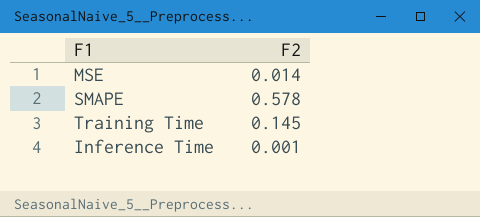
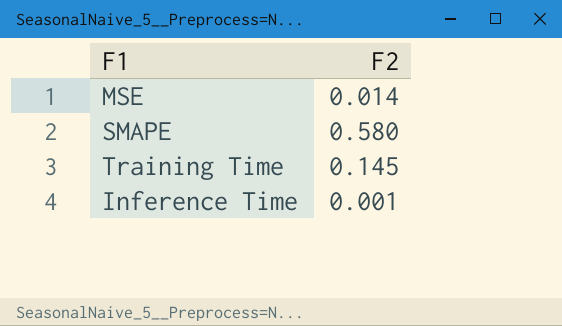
SMAPE | F2: 0.578 -> 0.580

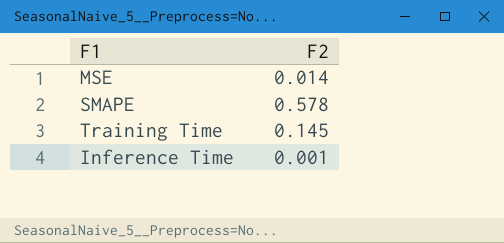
SMAPE | F2: 0.580 -> 0.578

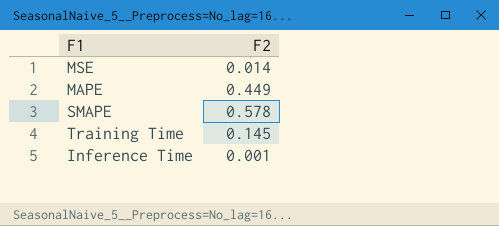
row MAPE: none -> 0.449

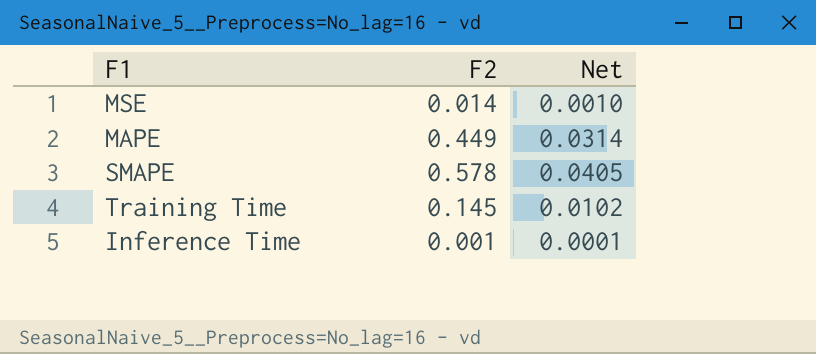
column Net | formula: none -> [F2] * 0.07

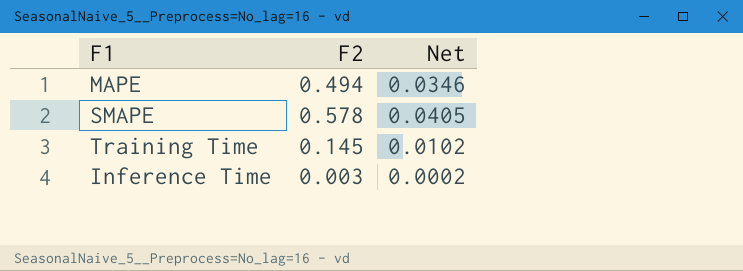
row MSE: 0.014 | 0.0010 -> none
MAPE | F2: 0.449 -> 0.494
MAPE | Net: 0.0314 -> 0.0346
Inference Time | F2: 0.001 -> 0.003
Inference Time | Net: 0.0001 -> 0.0002

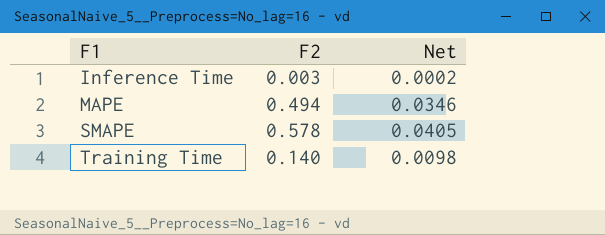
row order: none -> F1 ascending
Training Time | F2: 0.145 -> 0.140
Training Time | Net: 0.0102 -> 0.0098

